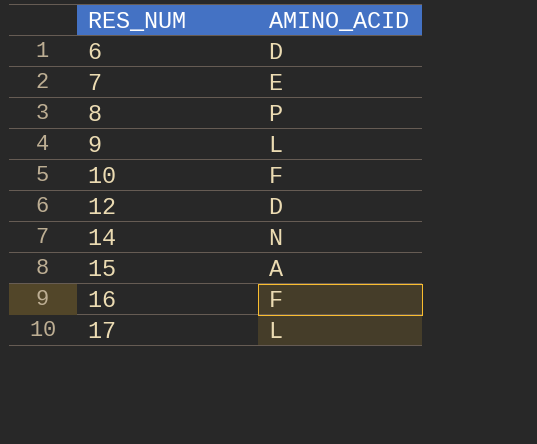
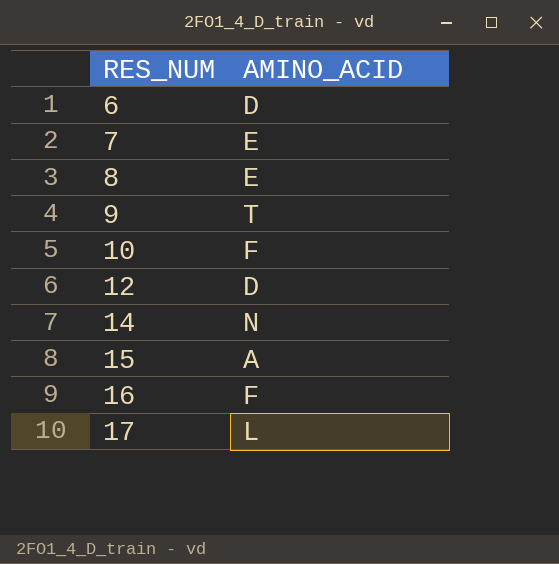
8 | AMINO_ACID: P -> E
9 | AMINO_ACID: L -> T

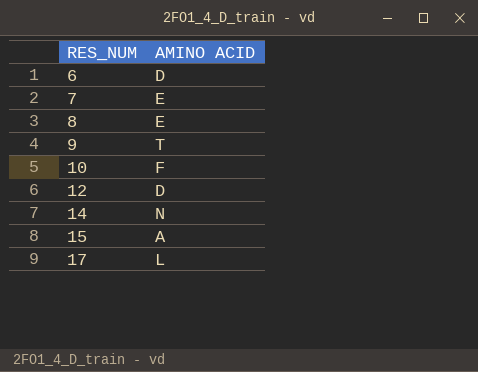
column name: AMINO_ACID -> AMINO ACID
row 16: F -> none

